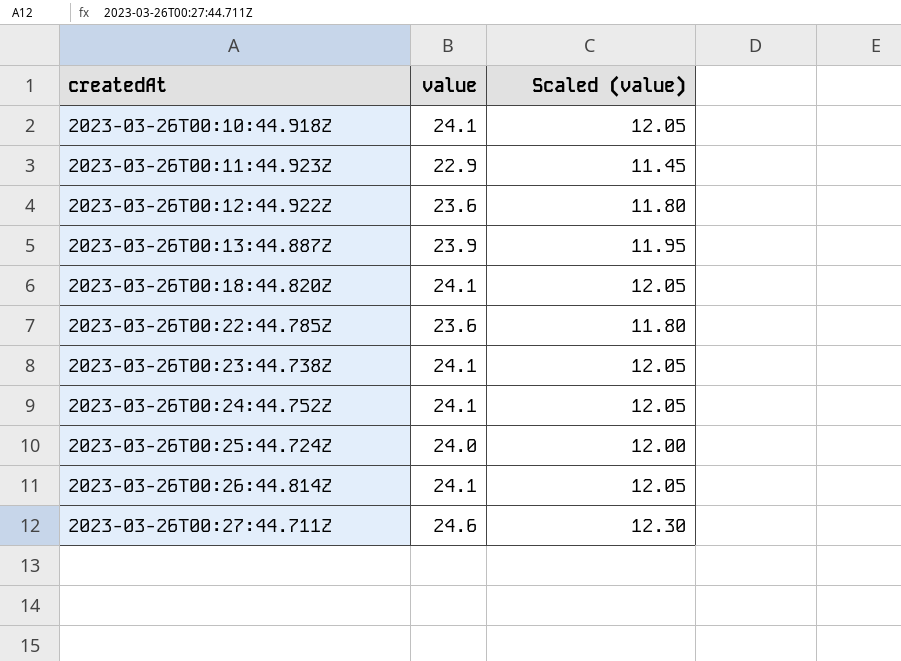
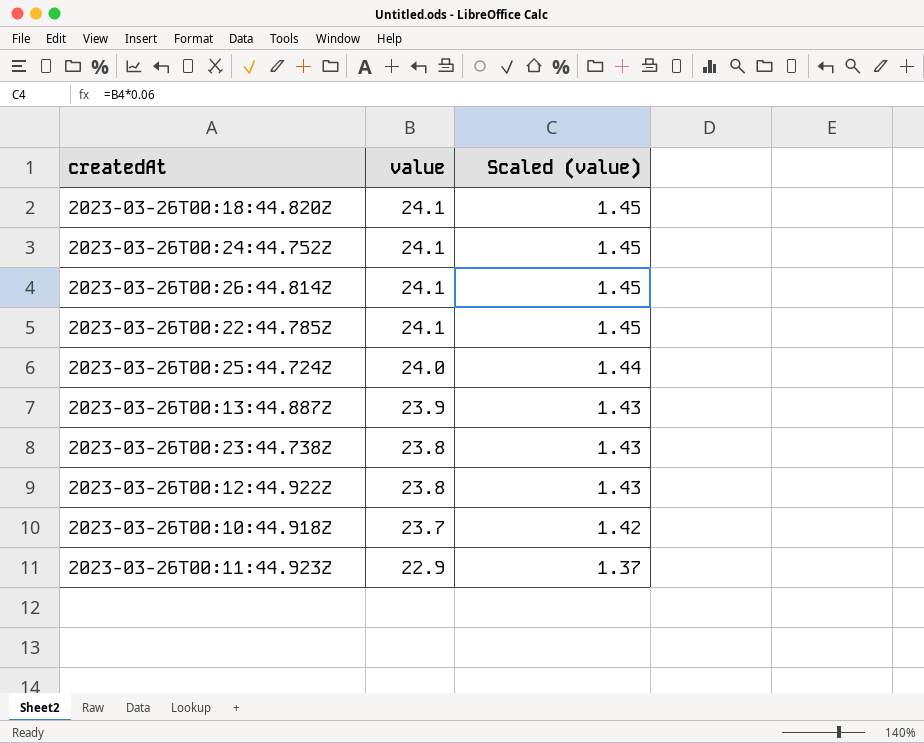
row order: createdAt ascending -> value descending
column Scaled (value) | formula: [value] * 0.5 -> [value] * 0.06
row 2023-03-26T00:27:44.711Z: 24.6 | 12.30 -> none
2023-03-26T00:22:44.785Z | value: 23.6 -> 24.1
2023-03-26T00:23:44.738Z | value: 24.1 -> 23.8
2023-03-26T00:12:44.922Z | value: 23.6 -> 23.8
2023-03-26T00:10:44.918Z | value: 24.1 -> 23.7

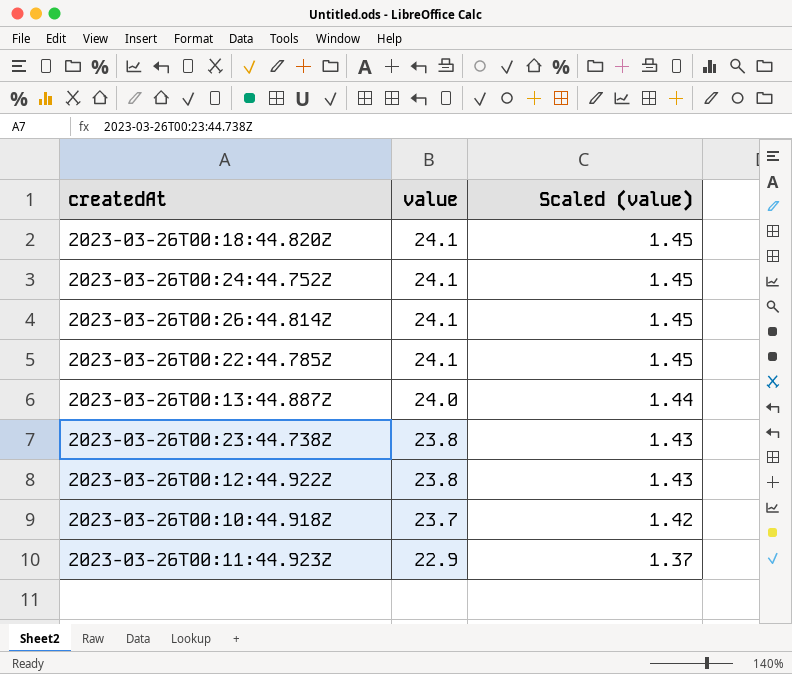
row 2023-03-26T00:25:44.724Z: 24.0 | 1.44 -> none
2023-03-26T00:13:44.887Z | value: 23.9 -> 24.0
2023-03-26T00:13:44.887Z | Scaled (value): 1.43 -> 1.44

